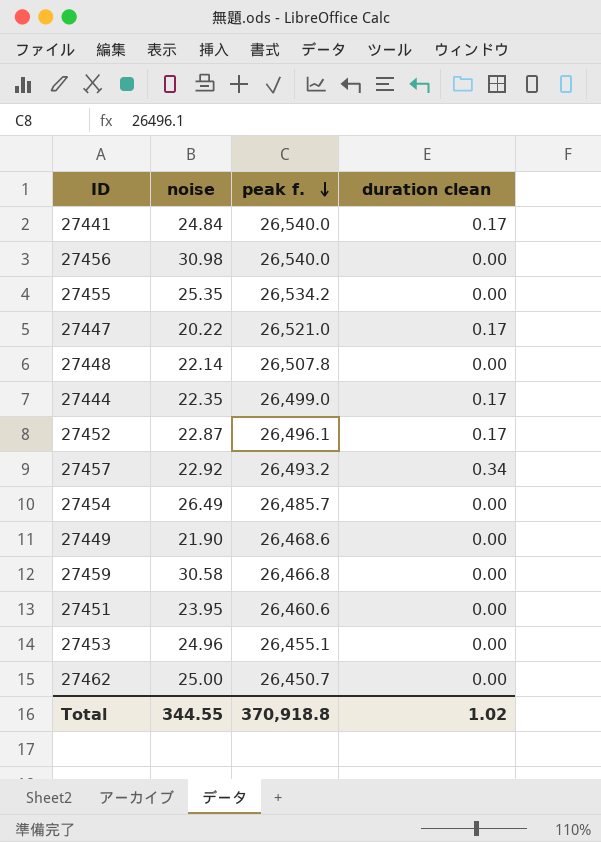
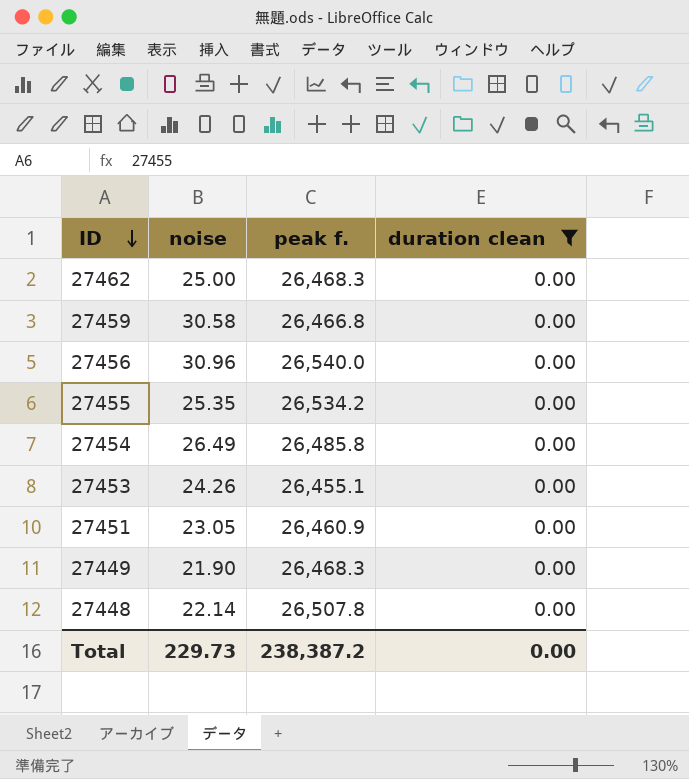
filter: none -> duration clean = 0.00
row order: peak f. descending -> ID descending
27462 | peak f.: 26,450.7 -> 26,468.3
27456 | noise: 30.98 -> 30.96
27454 | peak f.: 26,485.7 -> 26,485.8
27453 | noise: 24.96 -> 24.26
27451 | noise: 23.95 -> 23.05
27451 | peak f.: 26,460.6 -> 26,460.9
27449 | peak f.: 26,468.6 -> 26,468.3
Total | noise: 344.55 -> 229.73
Total | peak f.: 370,918.8 -> 238,387.2
Total | duration clean: 1.02 -> 0.00

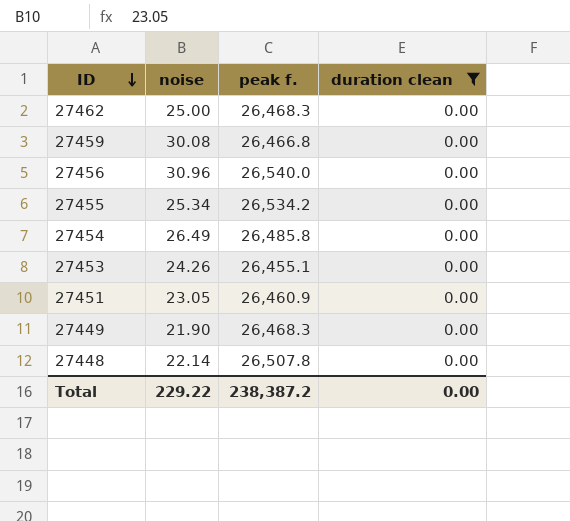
27459 | noise: 30.58 -> 30.08
27455 | noise: 25.35 -> 25.34
Total | noise: 229.73 -> 229.22

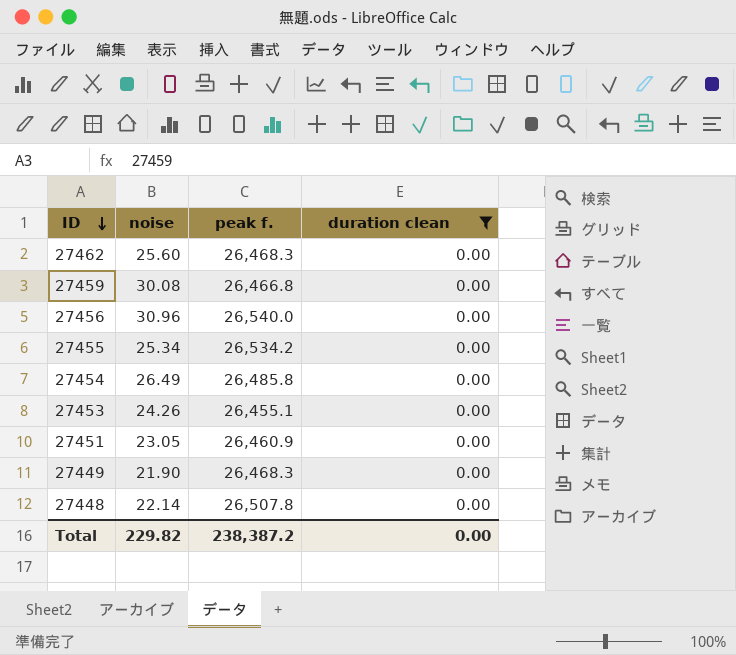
27462 | noise: 25.00 -> 25.60
Total | noise: 229.22 -> 229.82

